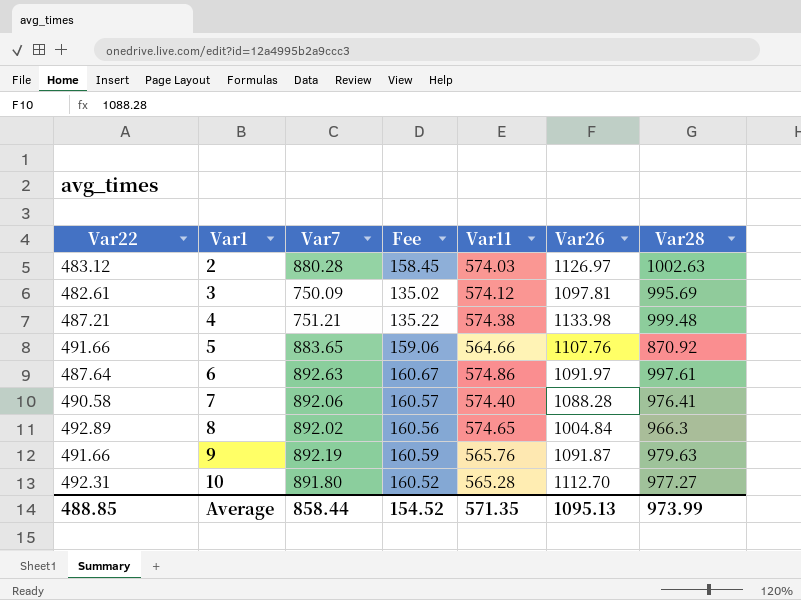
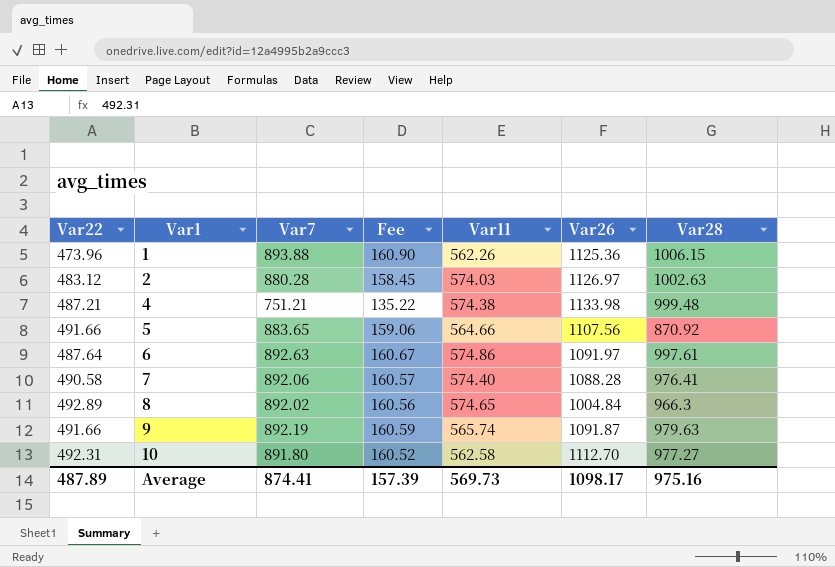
row 3: 482.61 | 750.09 | 135.02 | 574.12 | 1097.81 | 995.69 -> none
row 1: none -> 473.96 | 893.88 | 160.90 | 562.26 | 1125.36 | 1006.15
5 | Var26: 1107.76 -> 1107.56
9 | Var11: 565.76 -> 565.74
10 | Var11: 565.28 -> 562.58
Average | Var22: 488.85 -> 487.89
Average | Var7: 858.44 -> 874.41
Average | Fee: 154.52 -> 157.39
Average | Var11: 571.35 -> 569.73
Average | Var26: 1095.13 -> 1098.17
Average | Var28: 973.99 -> 975.16

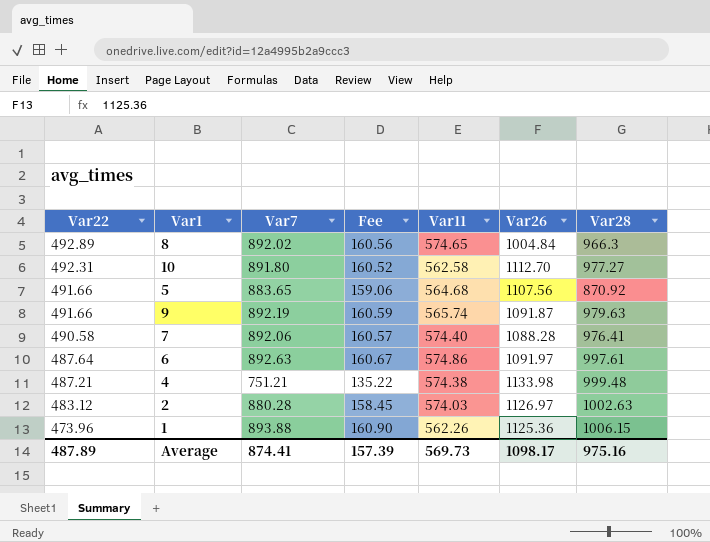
row order: Var1 ascending -> Var22 descending
5 | Var11: 564.66 -> 564.68

